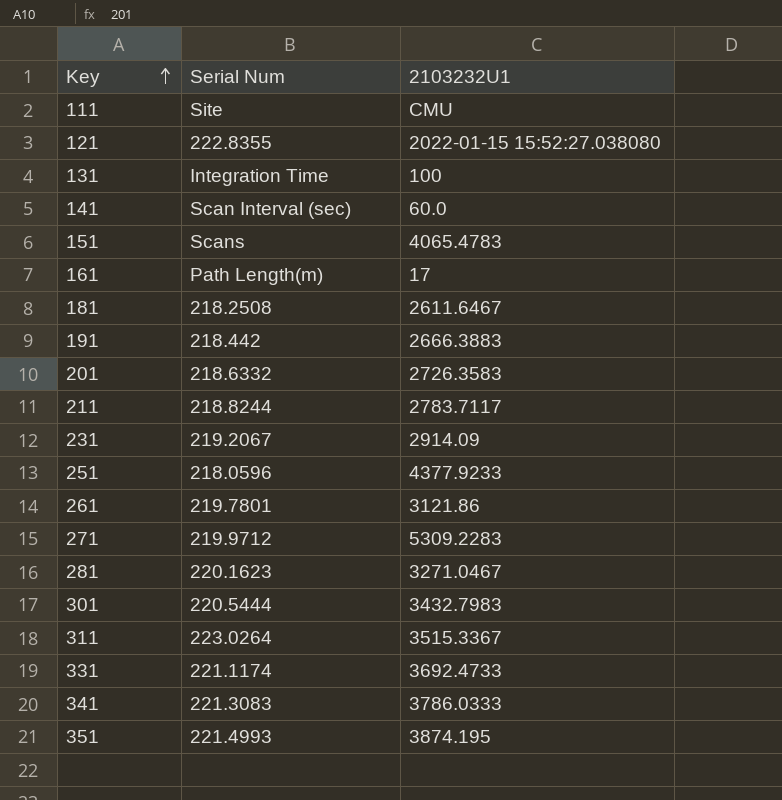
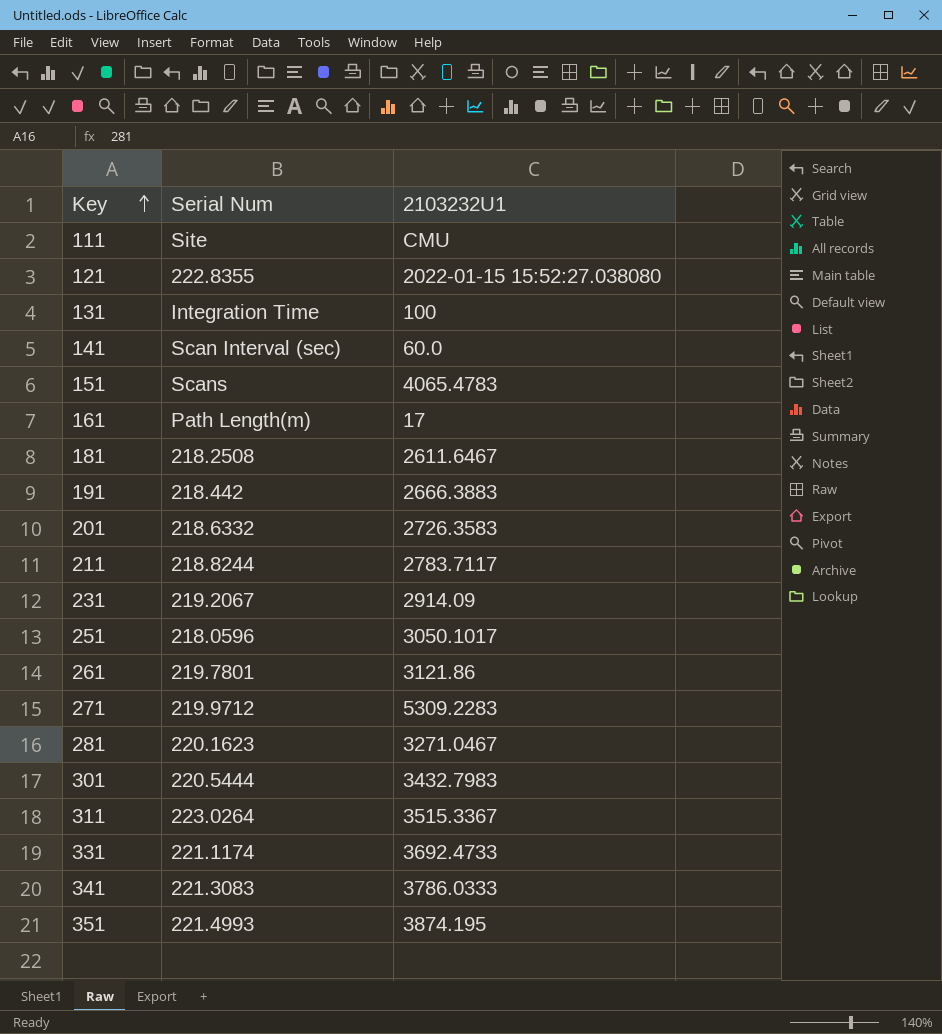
251 | 2103232U1: 4377.9233 -> 3050.1017

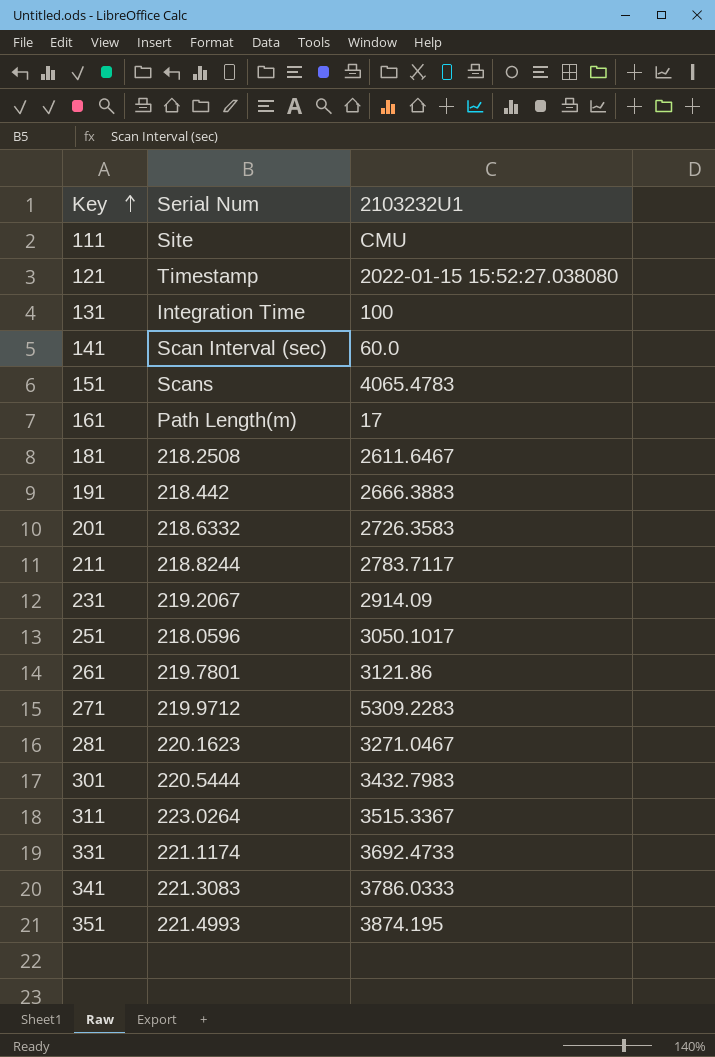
121 | Serial Num: 222.8355 -> Timestamp

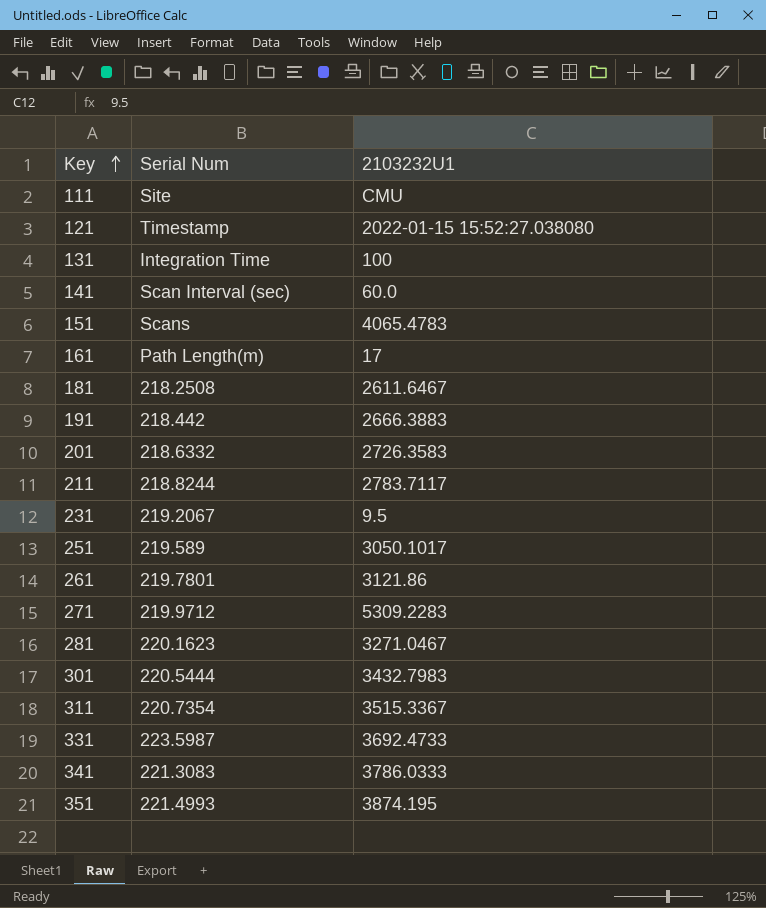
231 | 2103232U1: 2914.09 -> 9.5
251 | Serial Num: 218.0596 -> 219.589
311 | Serial Num: 223.0264 -> 220.7354
331 | Serial Num: 221.1174 -> 223.5987

